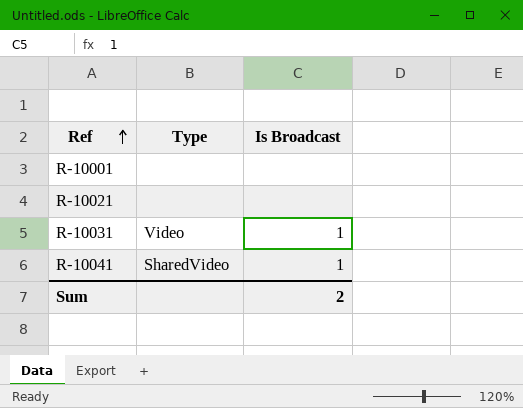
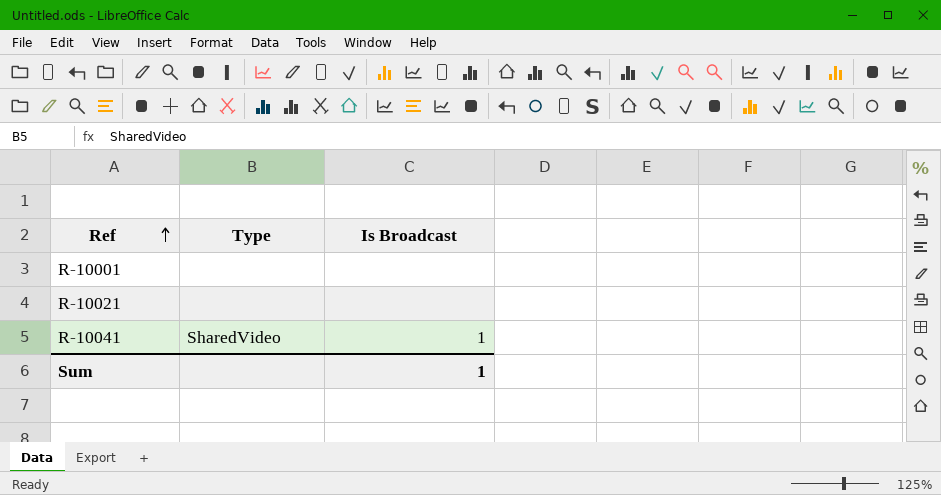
row R-10031: Video | 1 -> none
Sum | Is Broadcast: 2 -> 1

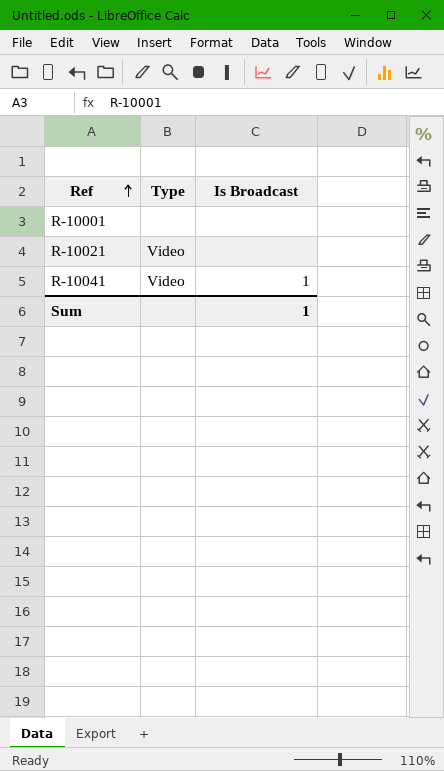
R-10021 | Type: none -> Video
R-10041 | Type: SharedVideo -> Video

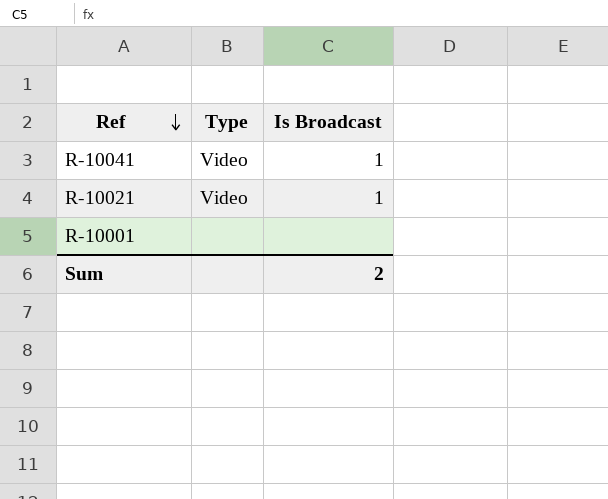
row order: Ref ascending -> Ref descending
R-10021 | Is Broadcast: none -> 1
Sum | Is Broadcast: 1 -> 2

